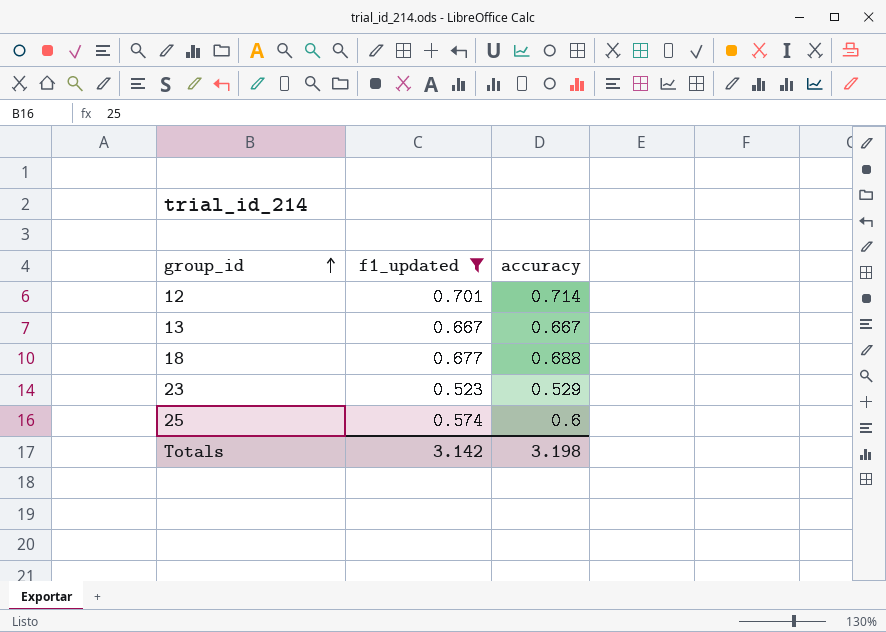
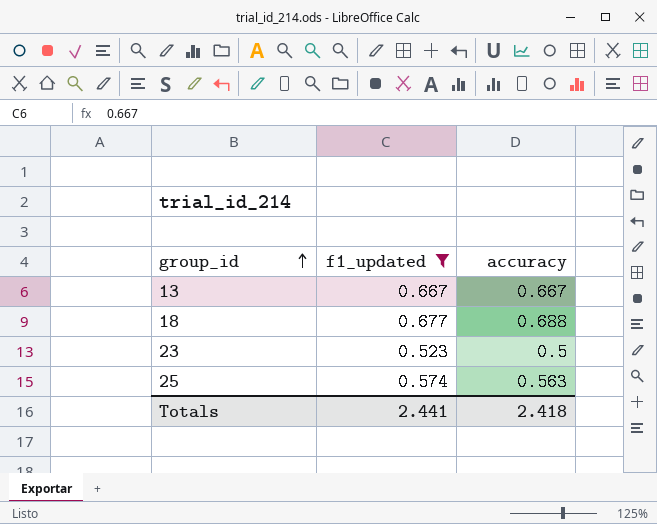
row 12: 0.701 | 0.714 -> none
23 | accuracy: 0.529 -> 0.5
25 | accuracy: 0.6 -> 0.563
Totals | f1_updated: 3.142 -> 2.441
Totals | accuracy: 3.198 -> 2.418

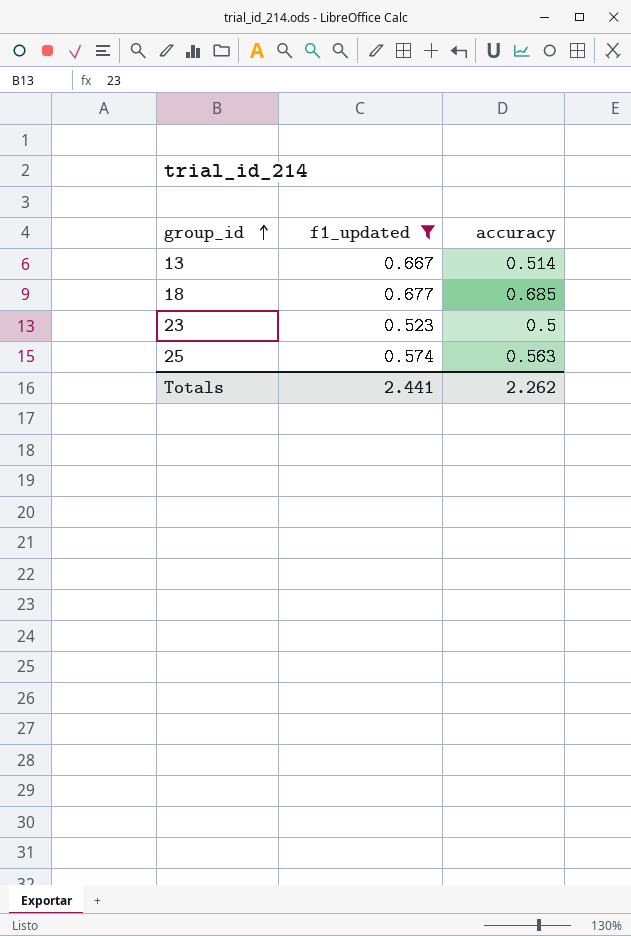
13 | accuracy: 0.667 -> 0.514
18 | accuracy: 0.688 -> 0.685
Totals | accuracy: 2.418 -> 2.262

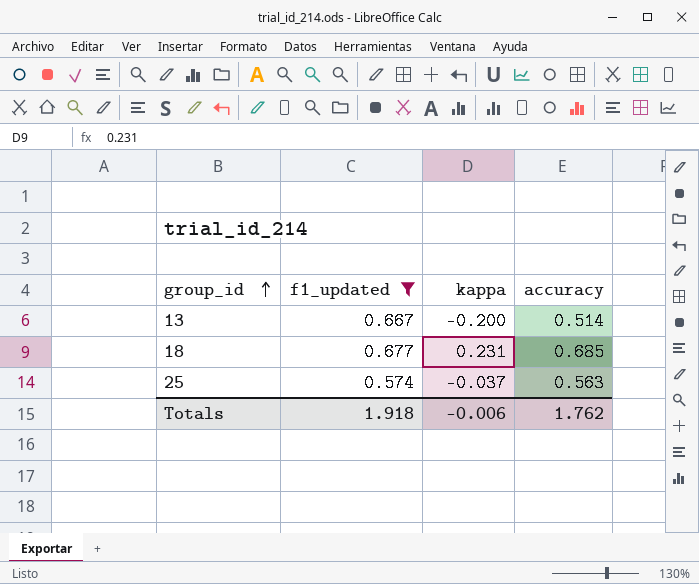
column kappa | position: none -> 3
row 23: 0.523 | 0.5 -> none
Totals | f1_updated: 2.441 -> 1.918
Totals | accuracy: 2.262 -> 1.762

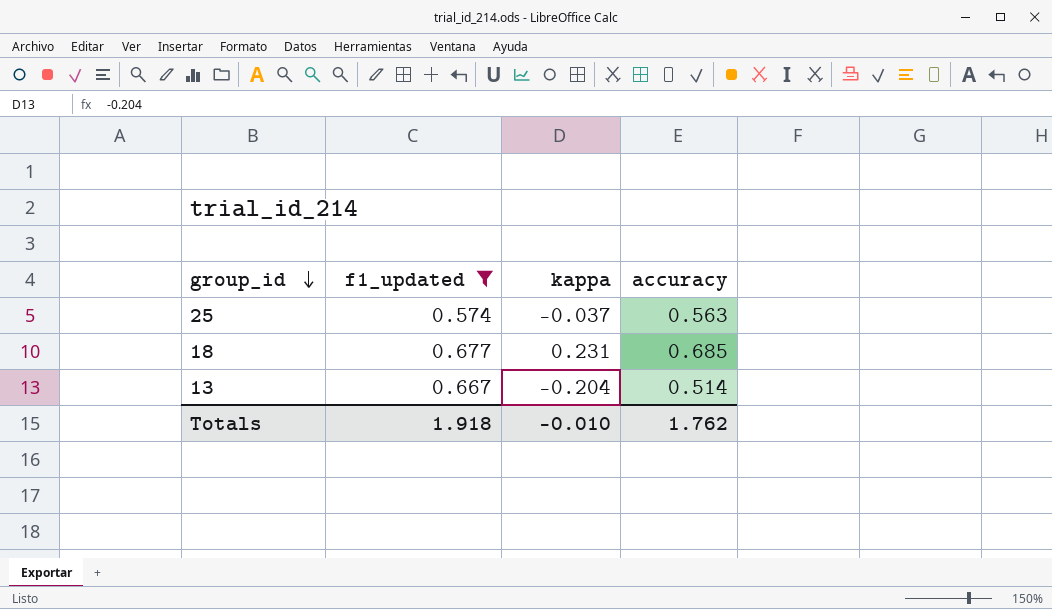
row order: group_id ascending -> group_id descending
13 | kappa: -0.200 -> -0.204
Totals | kappa: -0.006 -> -0.010

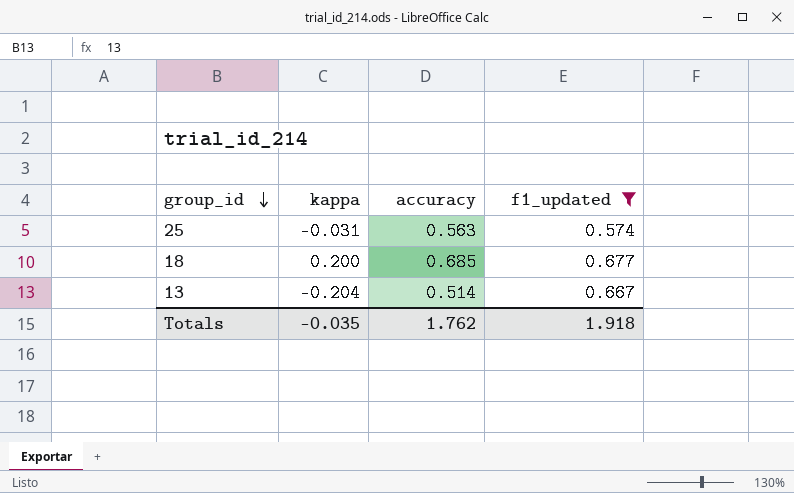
column f1_updated | position: 2 -> 4
25 | kappa: -0.037 -> -0.031
18 | kappa: 0.231 -> 0.200
Totals | kappa: -0.010 -> -0.035

